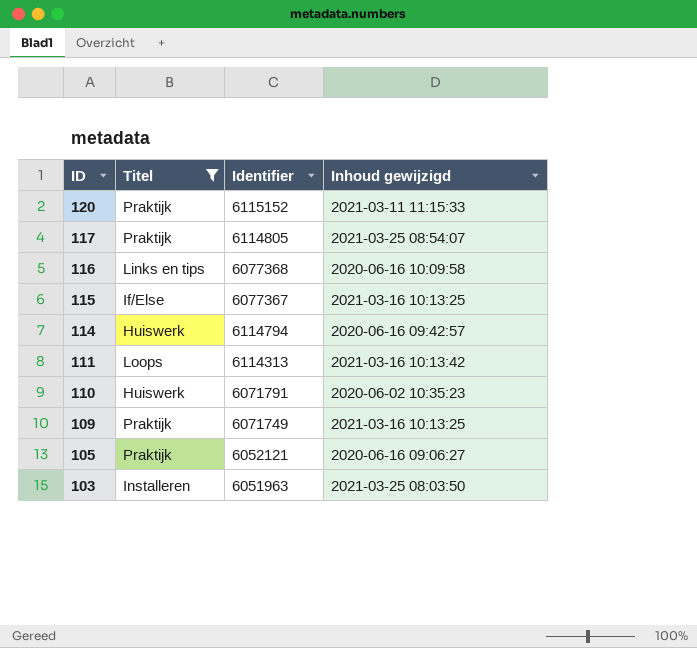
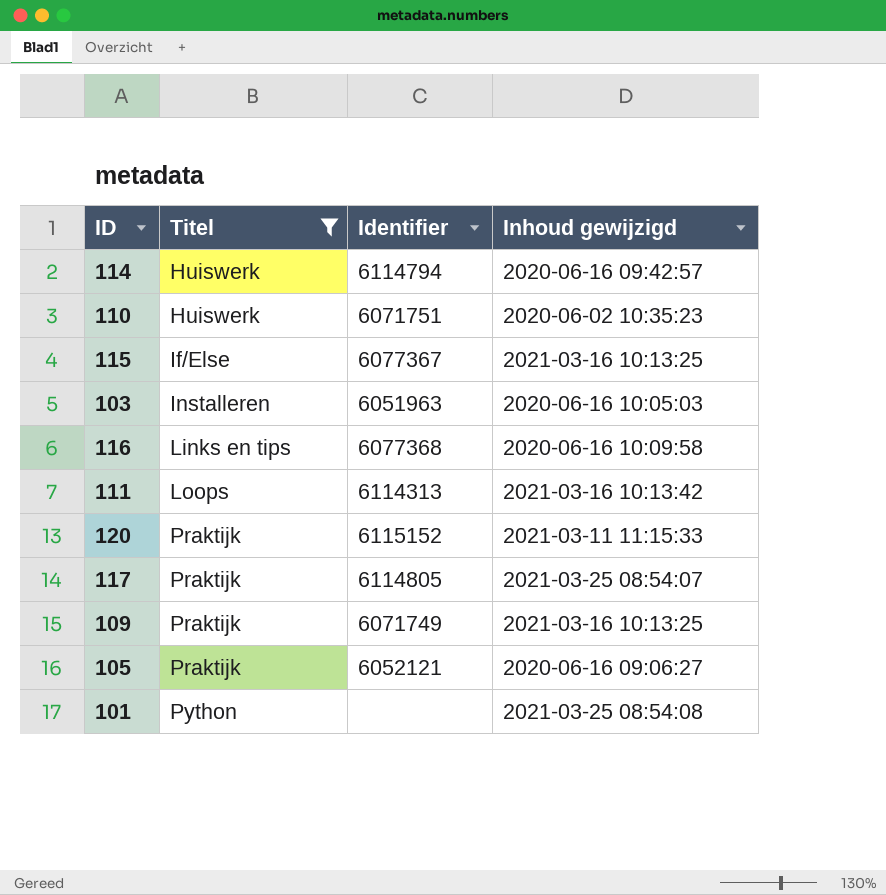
row order: ID descending -> Titel ascending
110 | Identifier: 6071791 -> 6071751
103 | Inhoud gewijzigd: 2021-03-25 08:03:50 -> 2020-06-16 10:05:03
row 101: none -> Python | none | 2021-03-25 08:54:08

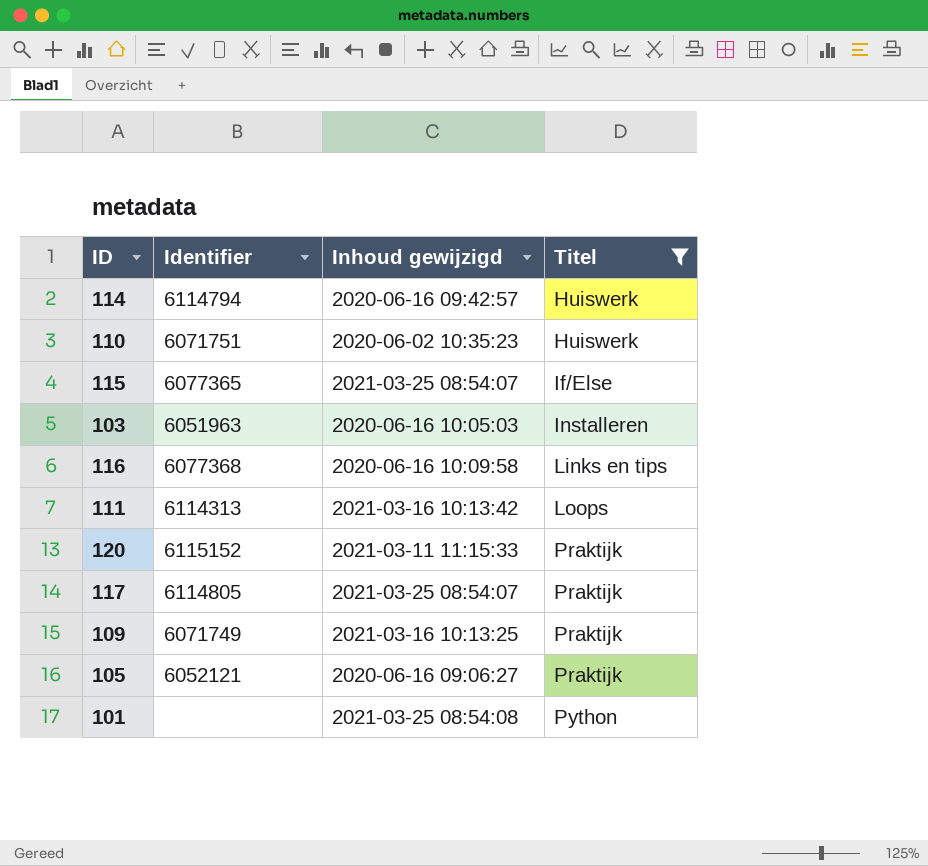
column Titel | position: 2 -> 4
115 | Identifier: 6077367 -> 6077365
115 | Inhoud gewijzigd: 2021-03-16 10:13:25 -> 2021-03-25 08:54:07

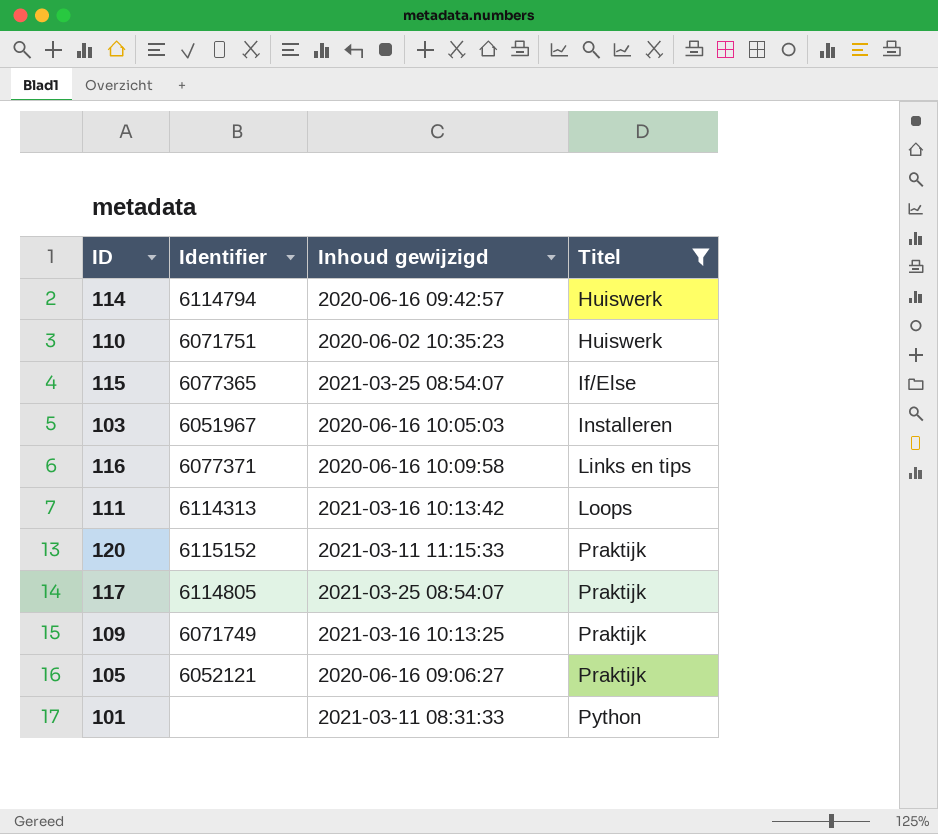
103 | Identifier: 6051963 -> 6051967
116 | Identifier: 6077368 -> 6077371
101 | Inhoud gewijzigd: 2021-03-25 08:54:08 -> 2021-03-11 08:31:33

